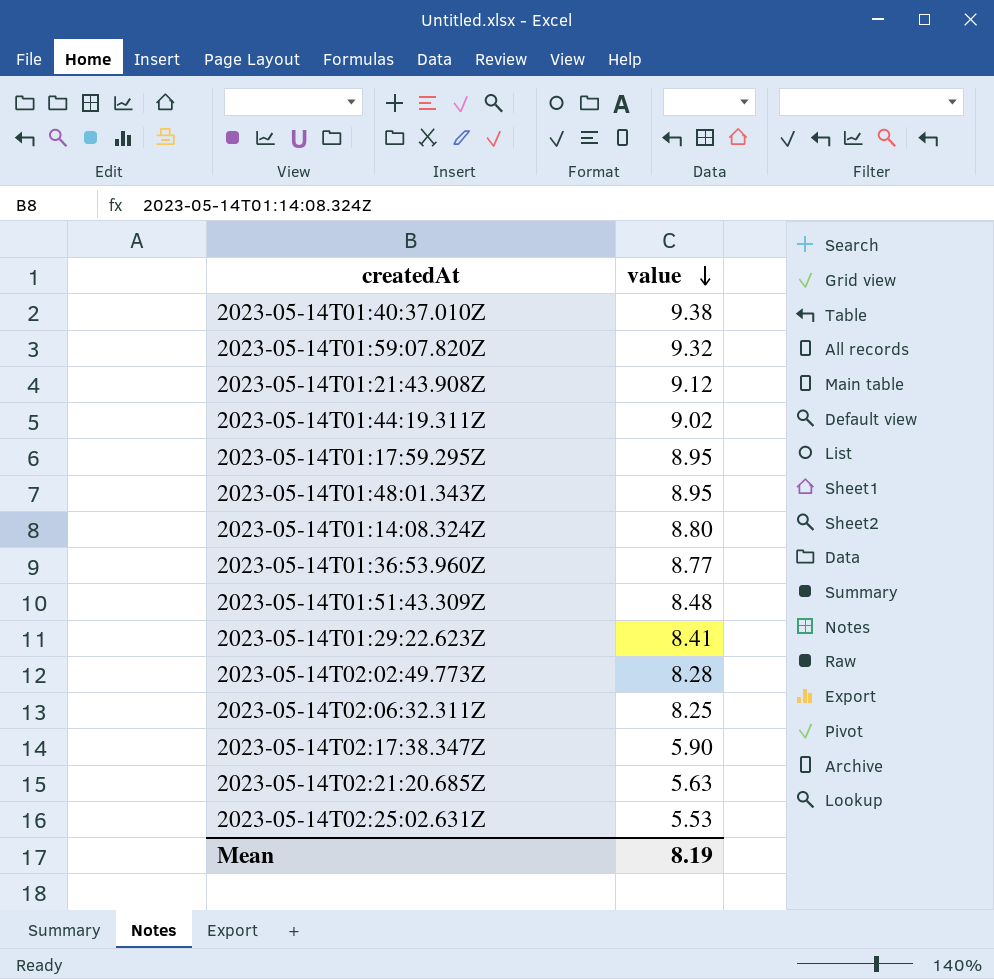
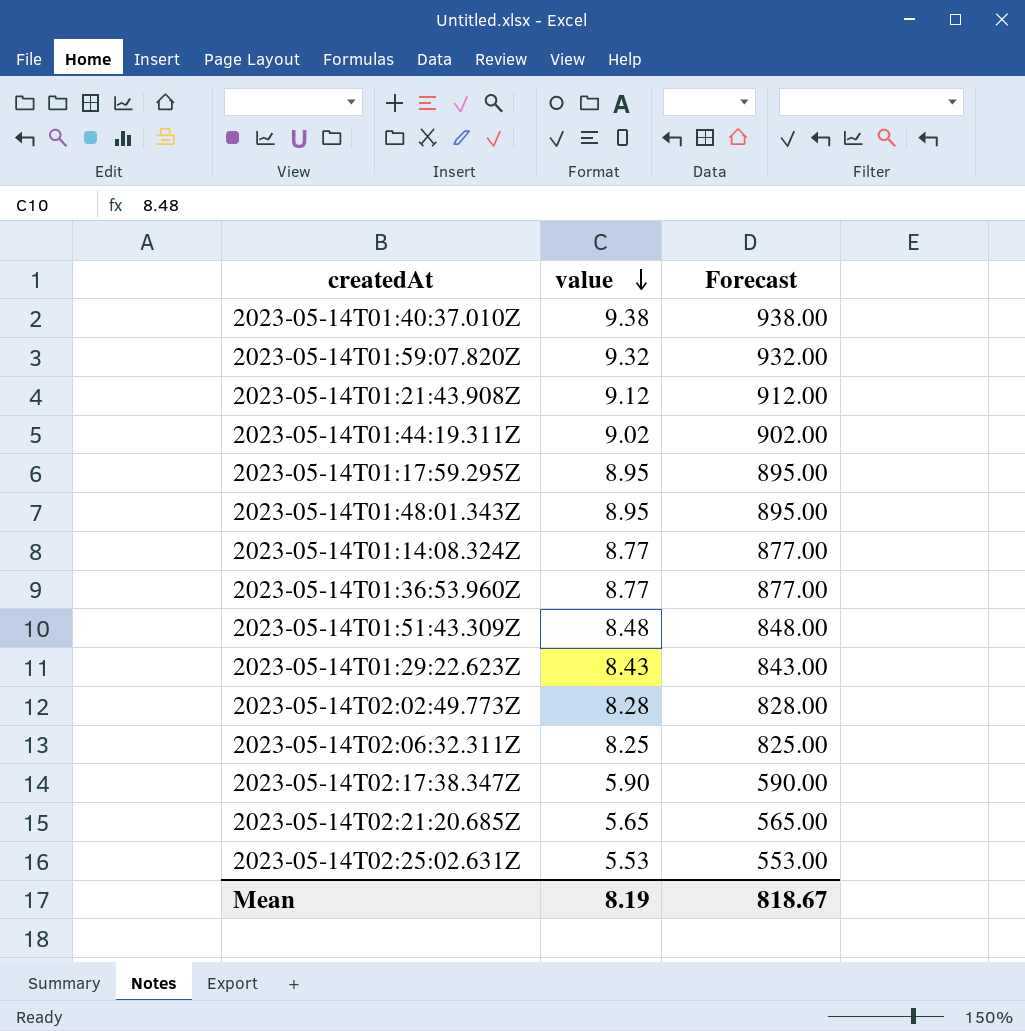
column Forecast | formula: none -> [value] * 100
2023-05-14T01:14:08.324Z | value: 8.80 -> 8.77
2023-05-14T01:29:22.623Z | value: 8.41 -> 8.43
2023-05-14T02:21:20.685Z | value: 5.63 -> 5.65

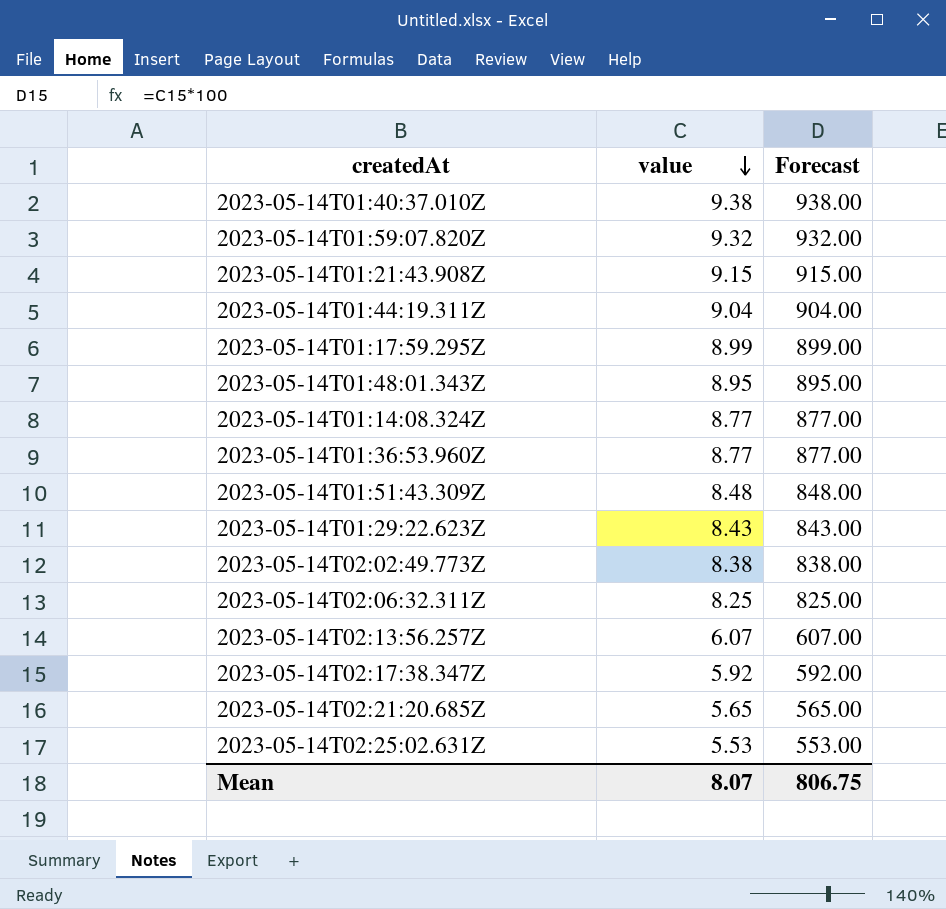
2023-05-14T01:21:43.908Z | value: 9.12 -> 9.15
2023-05-14T01:21:43.908Z | Forecast: 912.00 -> 915.00
2023-05-14T01:44:19.311Z | value: 9.02 -> 9.04
2023-05-14T01:44:19.311Z | Forecast: 902.00 -> 904.00
2023-05-14T01:17:59.295Z | value: 8.95 -> 8.99
2023-05-14T01:17:59.295Z | Forecast: 895.00 -> 899.00
2023-05-14T02:02:49.773Z | value: 8.28 -> 8.38
2023-05-14T02:02:49.773Z | Forecast: 828.00 -> 838.00
row 2023-05-14T02:13:56.257Z: none -> 6.07 | 607.00
2023-05-14T02:17:38.347Z | value: 5.90 -> 5.92
2023-05-14T02:17:38.347Z | Forecast: 590.00 -> 592.00
Mean | value: 8.19 -> 8.07
Mean | Forecast: 818.67 -> 806.75

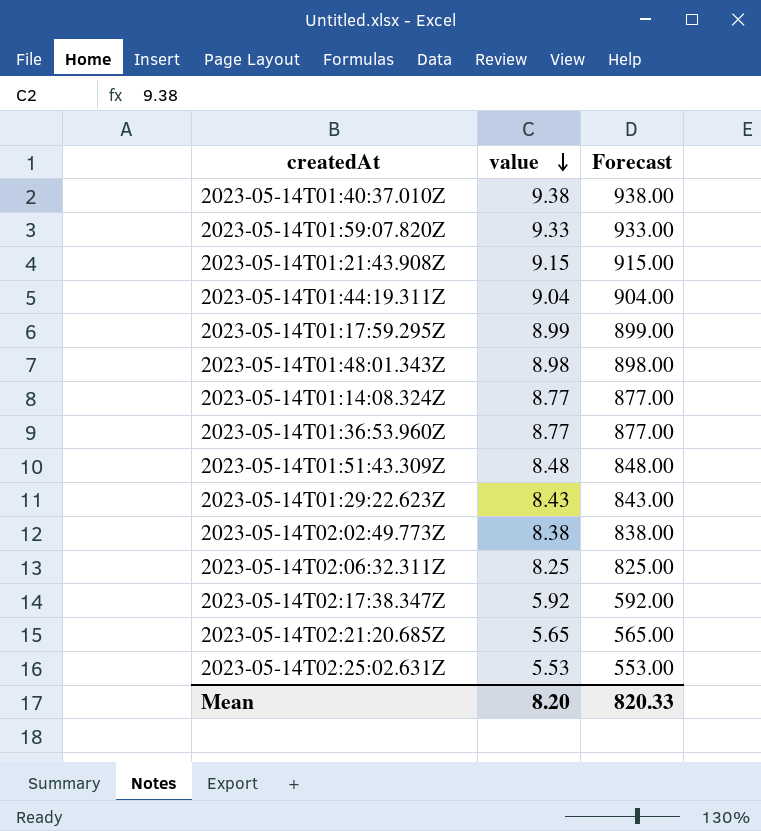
row 2023-05-14T02:13:56.257Z: 6.07 | 607.00 -> none
2023-05-14T01:59:07.820Z | value: 9.32 -> 9.33
2023-05-14T01:59:07.820Z | Forecast: 932.00 -> 933.00
2023-05-14T01:48:01.343Z | value: 8.95 -> 8.98
2023-05-14T01:48:01.343Z | Forecast: 895.00 -> 898.00
Mean | value: 8.07 -> 8.20
Mean | Forecast: 806.75 -> 820.33

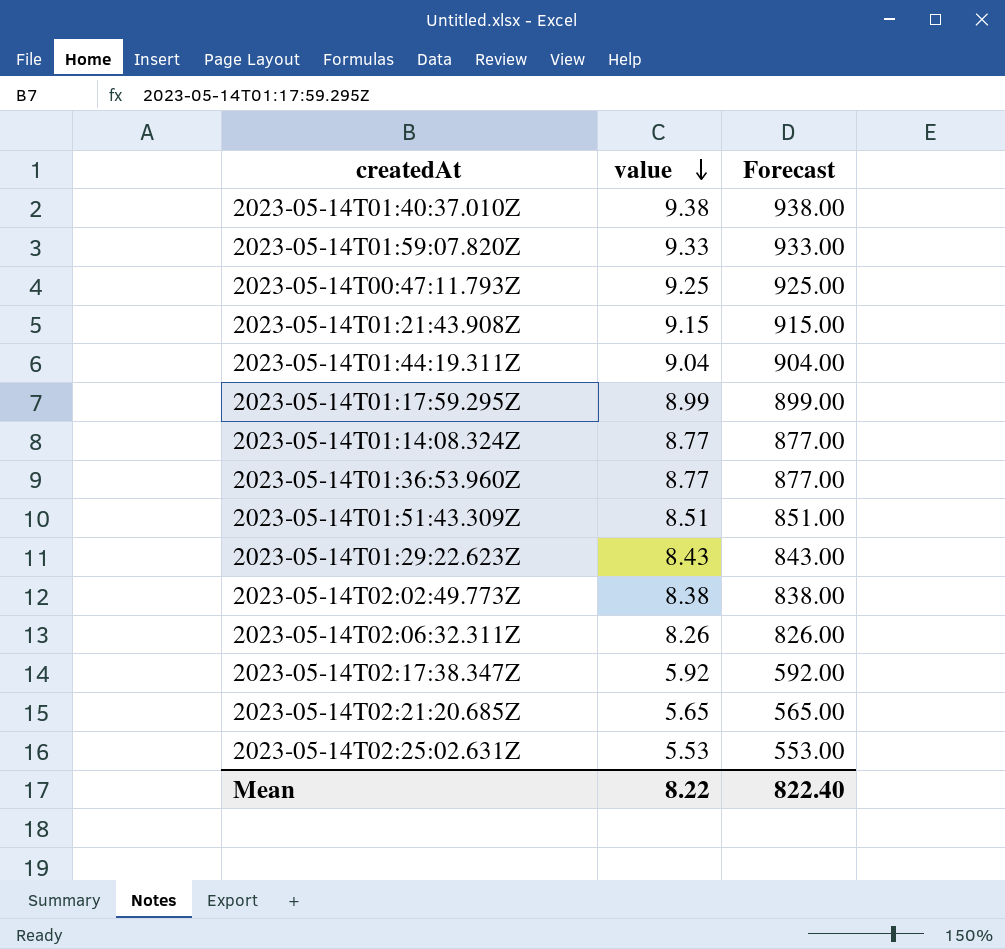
row 2023-05-14T01:48:01.343Z: 8.98 | 898.00 -> none
row 2023-05-14T00:47:11.793Z: none -> 9.25 | 925.00
2023-05-14T01:51:43.309Z | value: 8.48 -> 8.51
2023-05-14T01:51:43.309Z | Forecast: 848.00 -> 851.00
2023-05-14T02:06:32.311Z | value: 8.25 -> 8.26
2023-05-14T02:06:32.311Z | Forecast: 825.00 -> 826.00
Mean | value: 8.20 -> 8.22
Mean | Forecast: 820.33 -> 822.40

